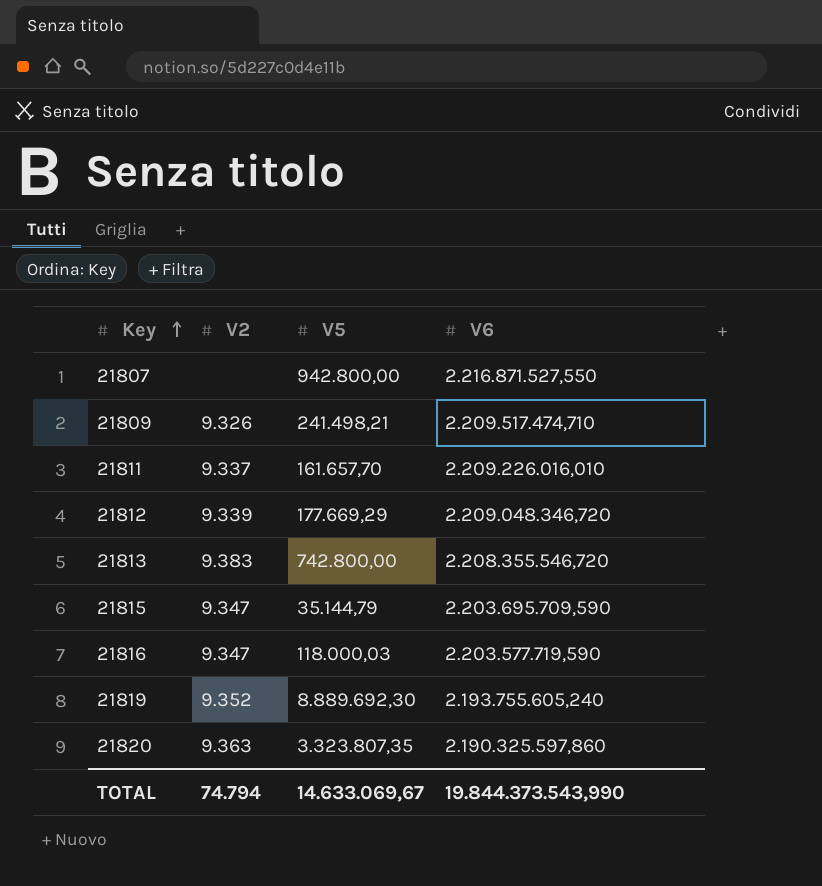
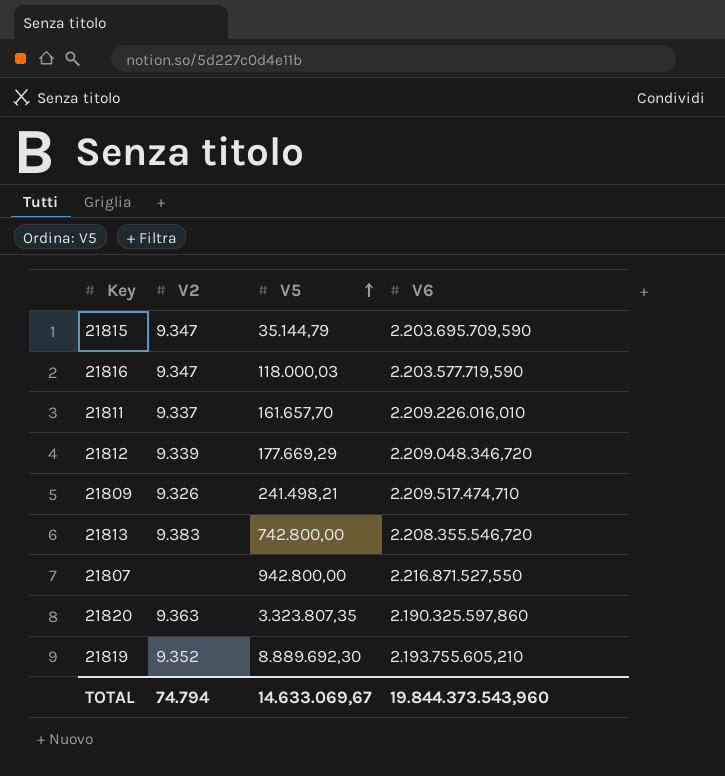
row order: Key ascending -> V5 ascending
21819 | V6: 2.193.755.605,240 -> 2.193.755.605,210
TOTAL | V6: 19.844.373.543,990 -> 19.844.373.543,960

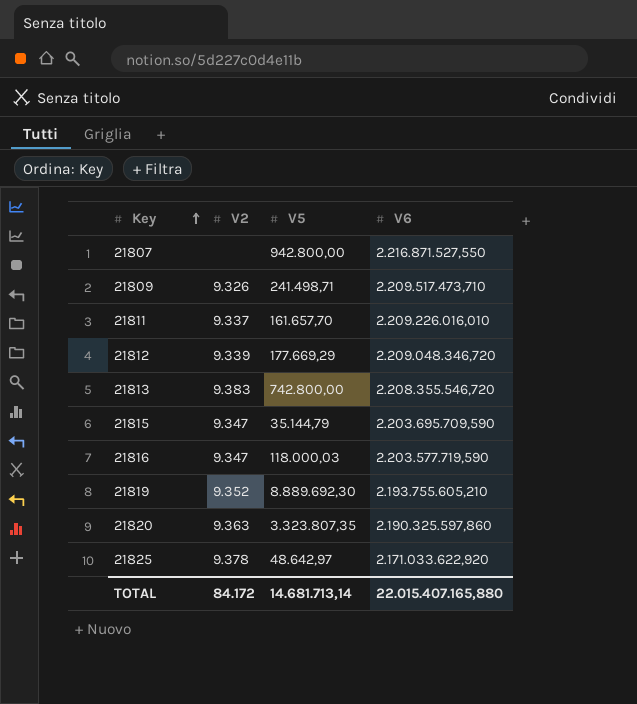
row order: V5 ascending -> Key ascending
21809 | V5: 241.498,21 -> 241.498,71
21809 | V6: 2.209.517.474,710 -> 2.209.517.473,710
row 21825: none -> 9.378 | 48.642,97 | 2.171.033.622,920
TOTAL | V2: 74.794 -> 84.172
TOTAL | V5: 14.633.069,67 -> 14.681.713,14
TOTAL | V6: 19.844.373.543,960 -> 22.015.407.165,880

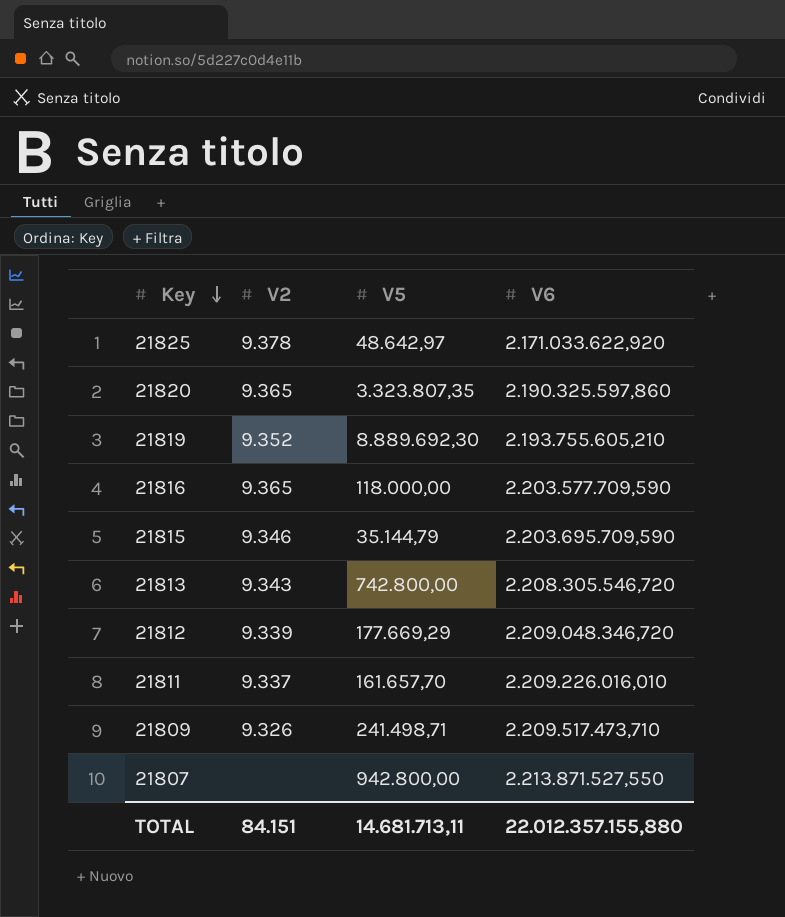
row order: Key ascending -> Key descending
21820 | V2: 9.363 -> 9.365
21816 | V2: 9.347 -> 9.365
21816 | V5: 118.000,03 -> 118.000,00
21816 | V6: 2.203.577.719,590 -> 2.203.577.709,590
21815 | V2: 9.347 -> 9.346
21813 | V2: 9.383 -> 9.343
21813 | V6: 2.208.355.546,720 -> 2.208.305.546,720
21807 | V6: 2.216.871.527,550 -> 2.213.871.527,550
TOTAL | V2: 84.172 -> 84.151
TOTAL | V5: 14.681.713,14 -> 14.681.713,11
TOTAL | V6: 22.015.407.165,880 -> 22.012.357.155,880

